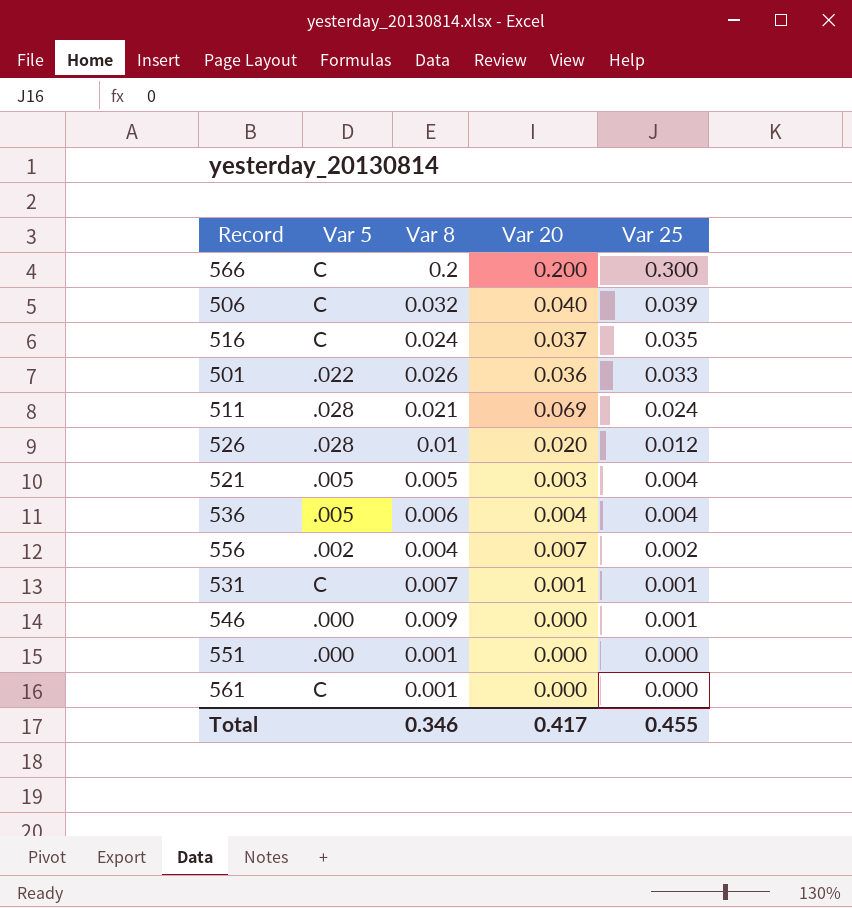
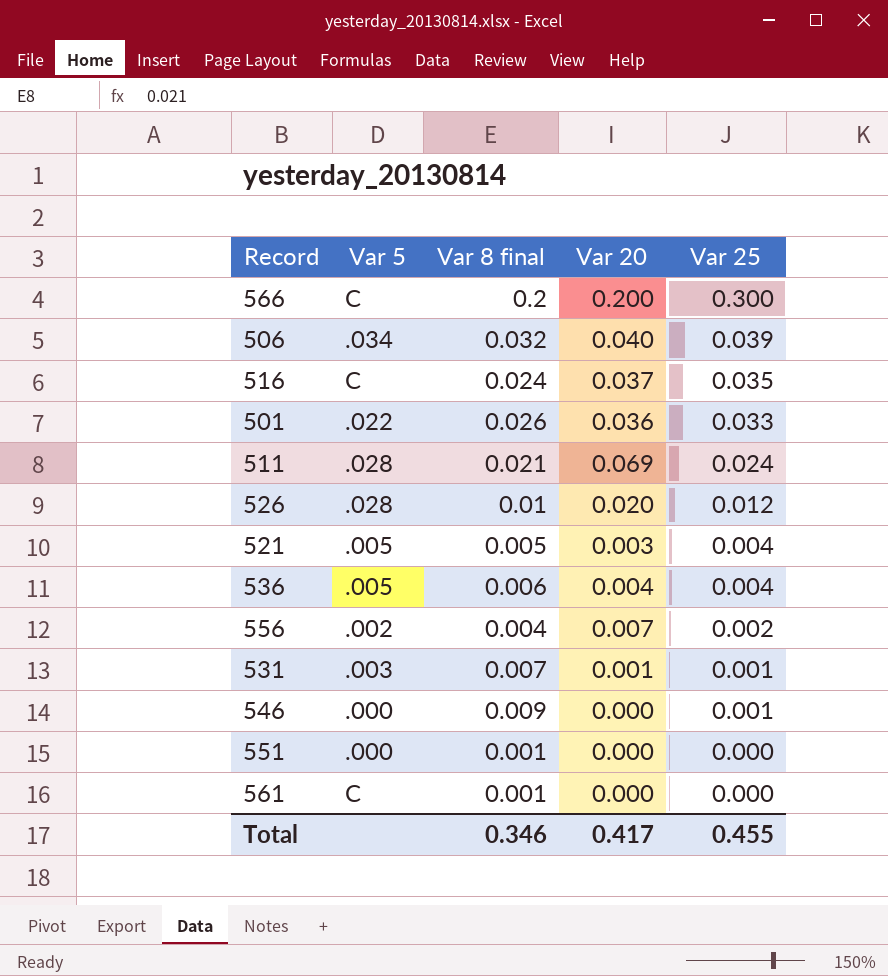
column name: Var 8 -> Var 8 final
506 | Var 5: C -> .034
531 | Var 5: C -> .003

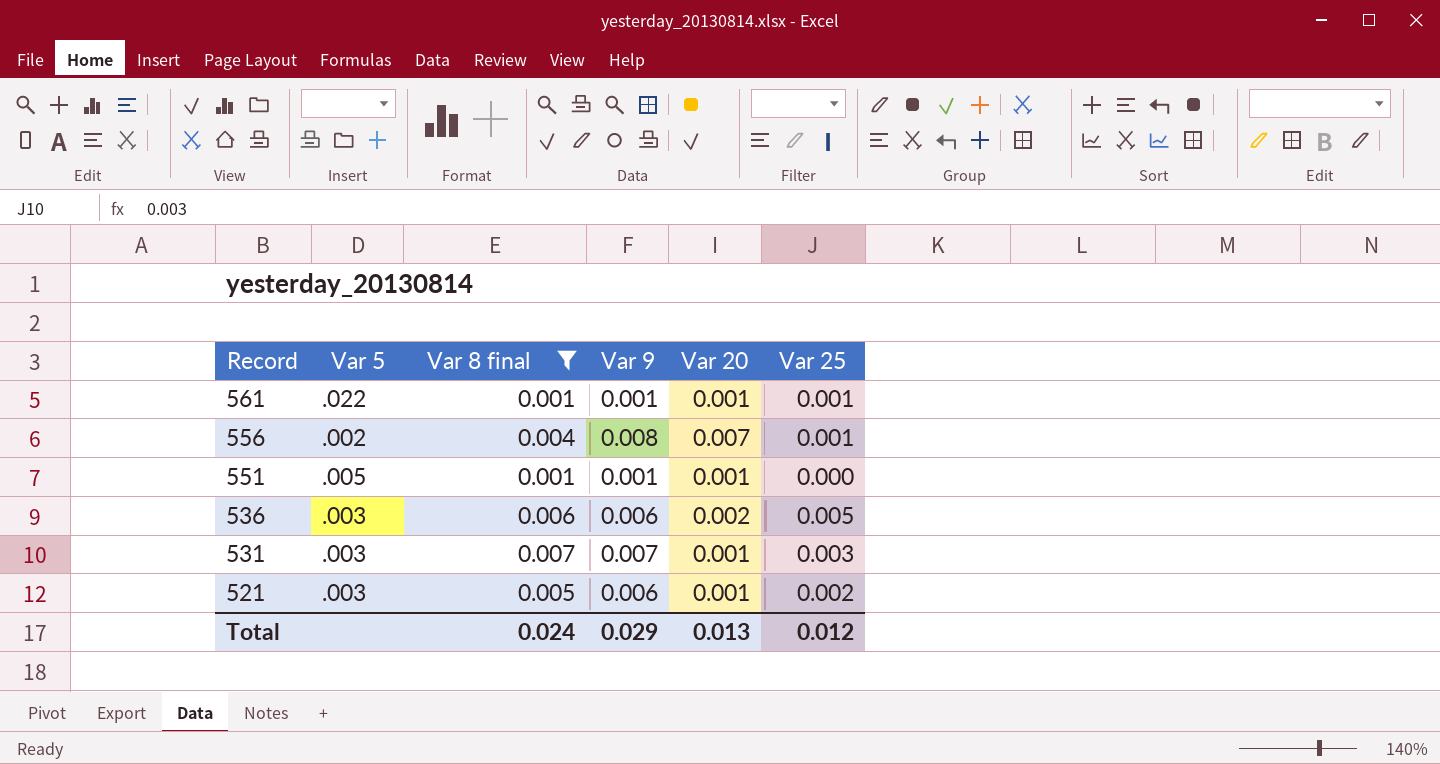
filter: none -> Var 8 final <= 0.007
row order: Var 25 descending -> Record descending
column Var 9 | position: none -> 4
561 | Var 5: C -> .022
561 | Var 20: 0.000 -> 0.001
561 | Var 25: 0.000 -> 0.001
556 | Var 25: 0.002 -> 0.001
551 | Var 5: .000 -> .005
551 | Var 20: 0.000 -> 0.001
536 | Var 5: .005 -> .003
536 | Var 20: 0.004 -> 0.002
536 | Var 25: 0.004 -> 0.005
531 | Var 25: 0.001 -> 0.003
521 | Var 5: .005 -> .003
521 | Var 20: 0.003 -> 0.001
521 | Var 25: 0.004 -> 0.002
Total | Var 8 final: 0.346 -> 0.024
Total | Var 20: 0.417 -> 0.013
Total | Var 25: 0.455 -> 0.012

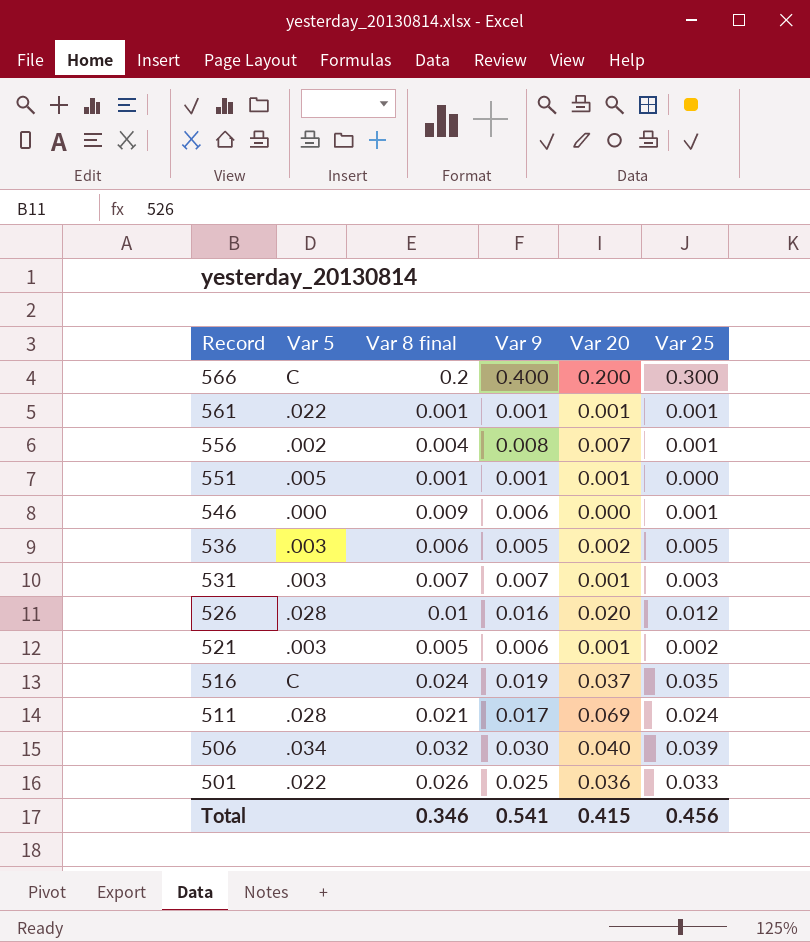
filter: Var 8 final <= 0.007 -> none
536 | Var 9: 0.006 -> 0.005
Total | Var 8 final: 0.024 -> 0.346
Total | Var 9: 0.029 -> 0.541
Total | Var 20: 0.013 -> 0.415
Total | Var 25: 0.012 -> 0.456

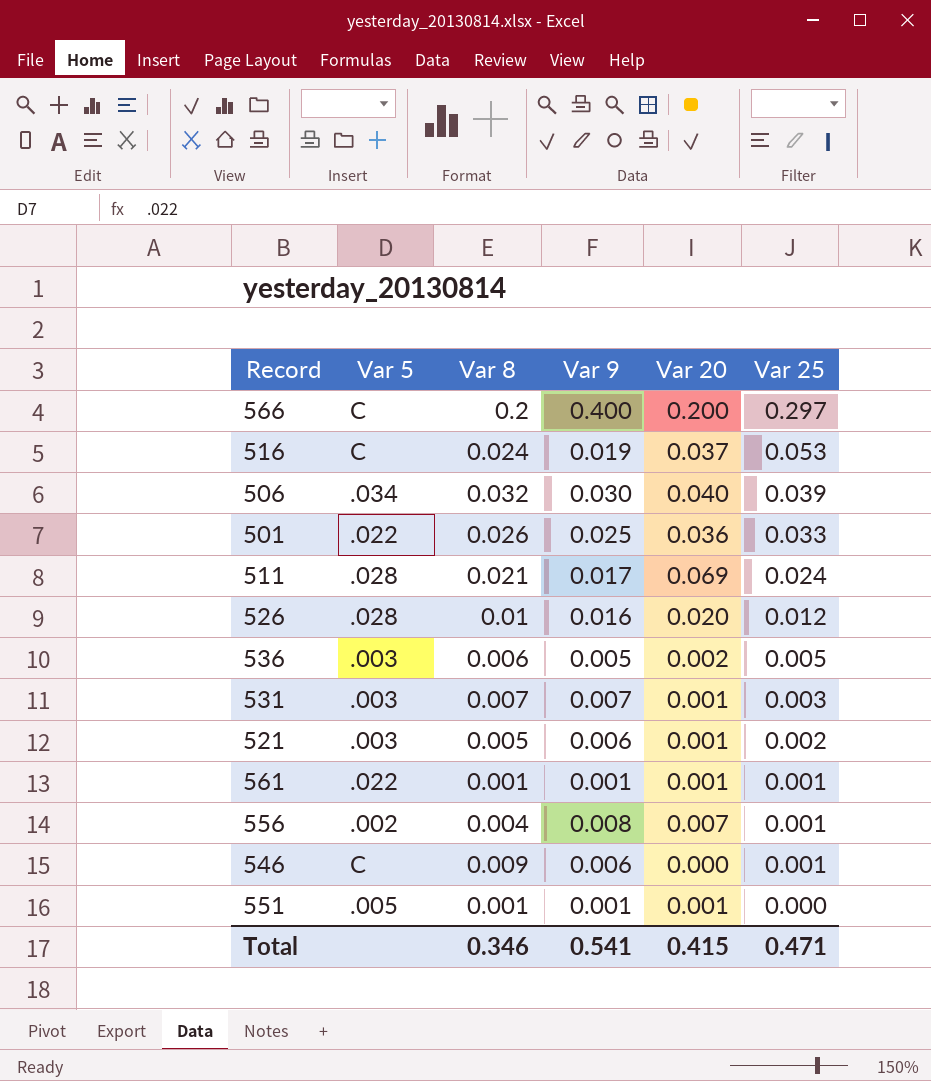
row order: Record descending -> Var 25 descending
column name: Var 8 final -> Var 8
566 | Var 25: 0.300 -> 0.297
516 | Var 25: 0.035 -> 0.053
546 | Var 5: .000 -> C
Total | Var 25: 0.456 -> 0.471

